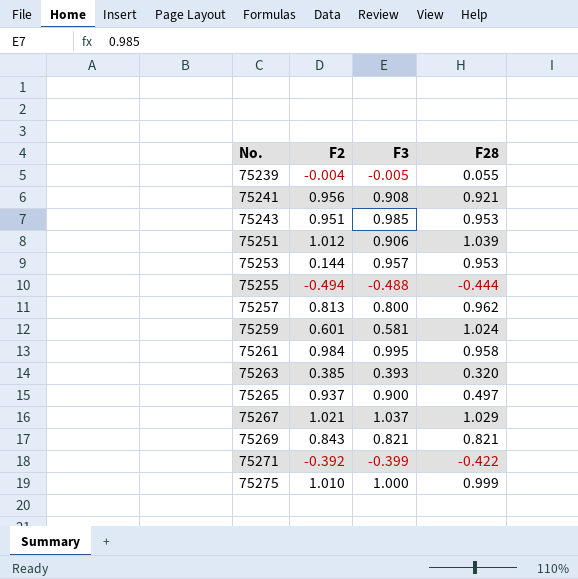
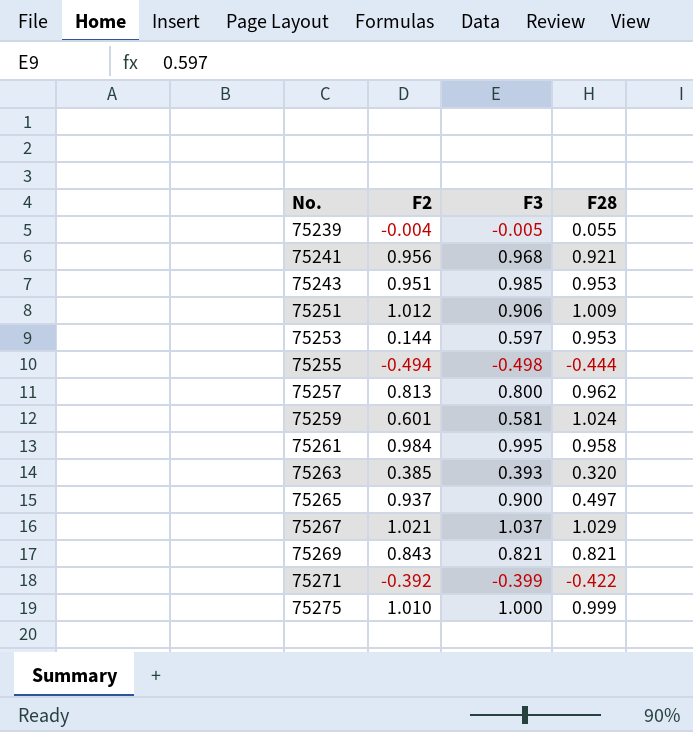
75241 | F3: 0.908 -> 0.968
75251 | F28: 1.039 -> 1.009
75253 | F3: 0.957 -> 0.597
75255 | F3: -0.488 -> -0.498

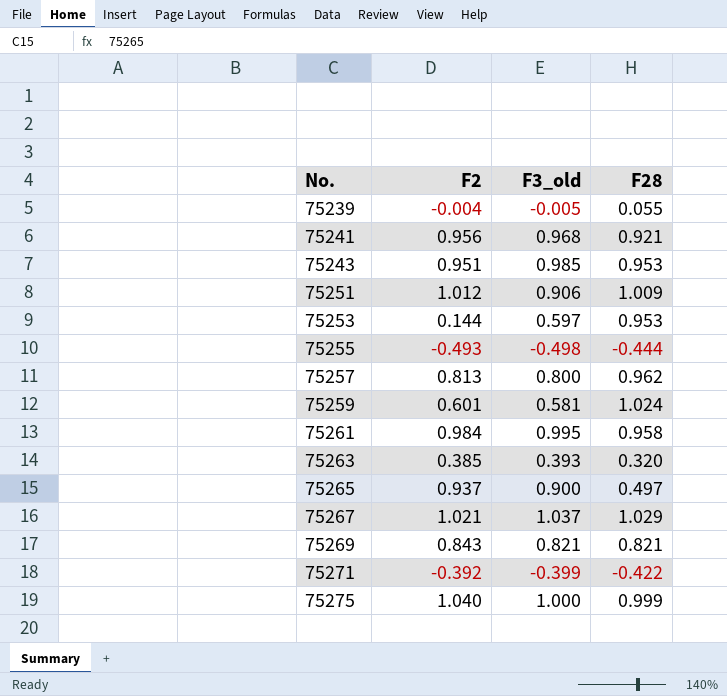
column name: F3 -> F3_old
75255 | F2: -0.494 -> -0.493
75275 | F2: 1.010 -> 1.040

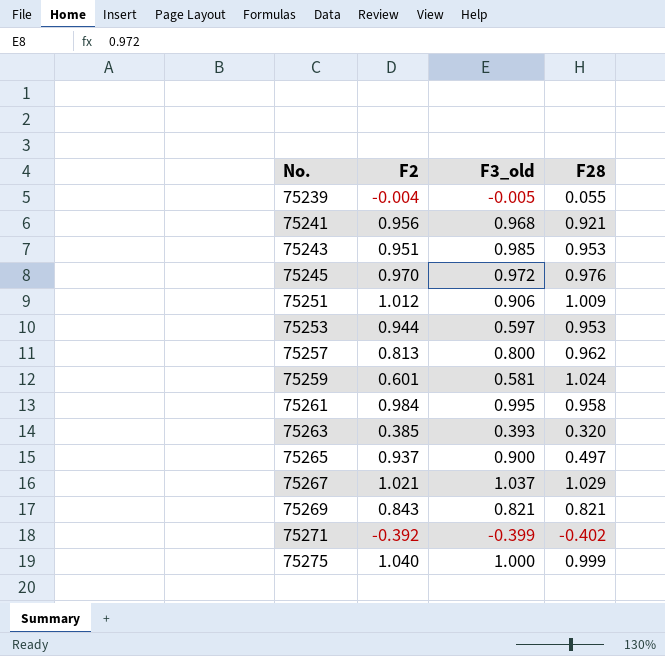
row 75255: -0.493 | -0.498 | -0.444 -> none
row 75245: none -> 0.970 | 0.972 | 0.976
75253 | F2: 0.144 -> 0.944
75271 | F28: -0.422 -> -0.402

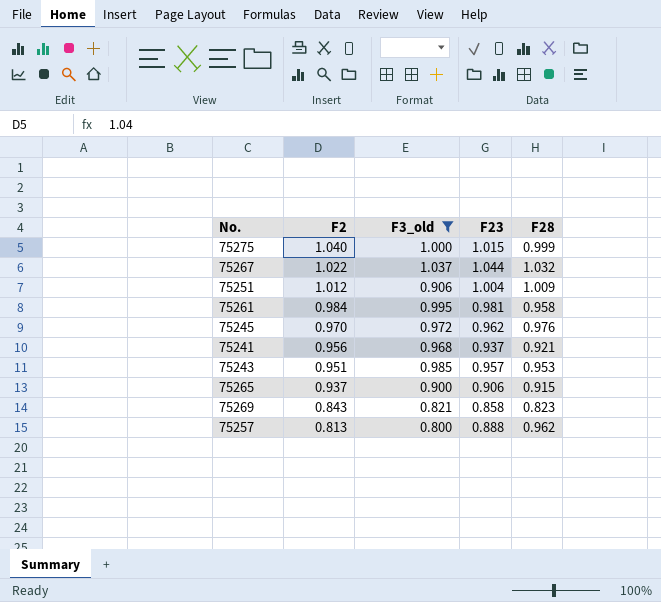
filter: none -> F3_old >= 0.800
row order: No. ascending -> F2 descending
column F23 | position: none -> 4
75267 | F2: 1.021 -> 1.022
75267 | F28: 1.029 -> 1.032
75265 | F28: 0.497 -> 0.915
75269 | F28: 0.821 -> 0.823

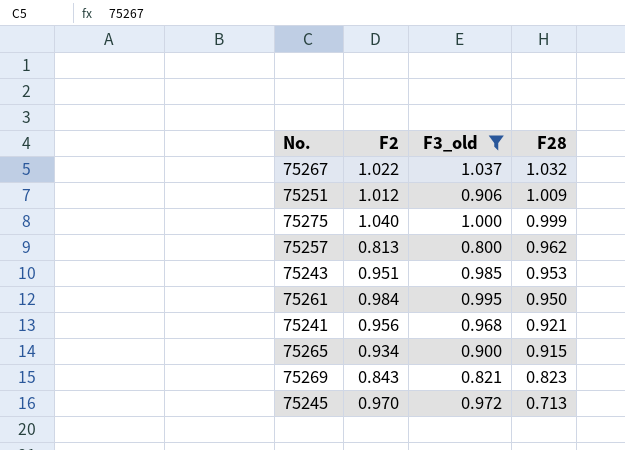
row order: F2 descending -> F28 descending
column F23 | position: 4 -> none
75261 | F28: 0.958 -> 0.950
75265 | F2: 0.937 -> 0.934
75245 | F28: 0.976 -> 0.713

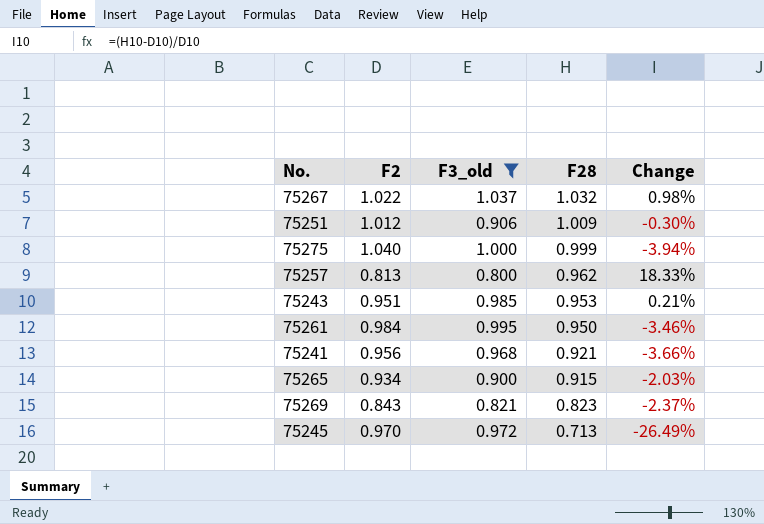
column Change | formula: none -> ([F28] - [F2]) / [F2]

